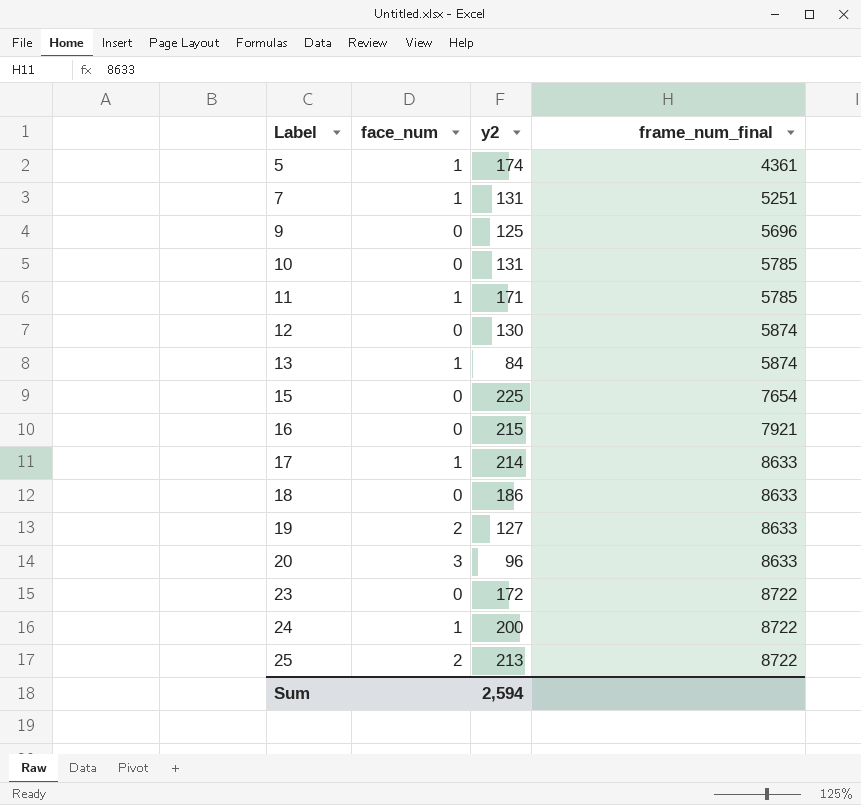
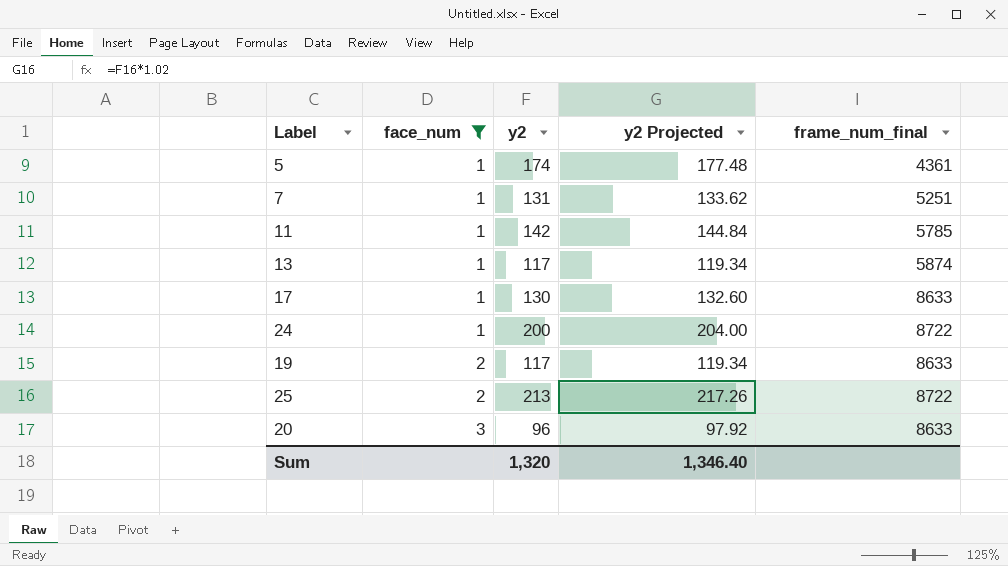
filter: none -> face_num != 0
row order: Label ascending -> face_num ascending
column y2 Projected | formula: none -> [y2] * 1.02
11 | y2: 171 -> 142
13 | y2: 84 -> 117
17 | y2: 214 -> 130
19 | y2: 127 -> 117
Sum | y2: 2,594 -> 1,320

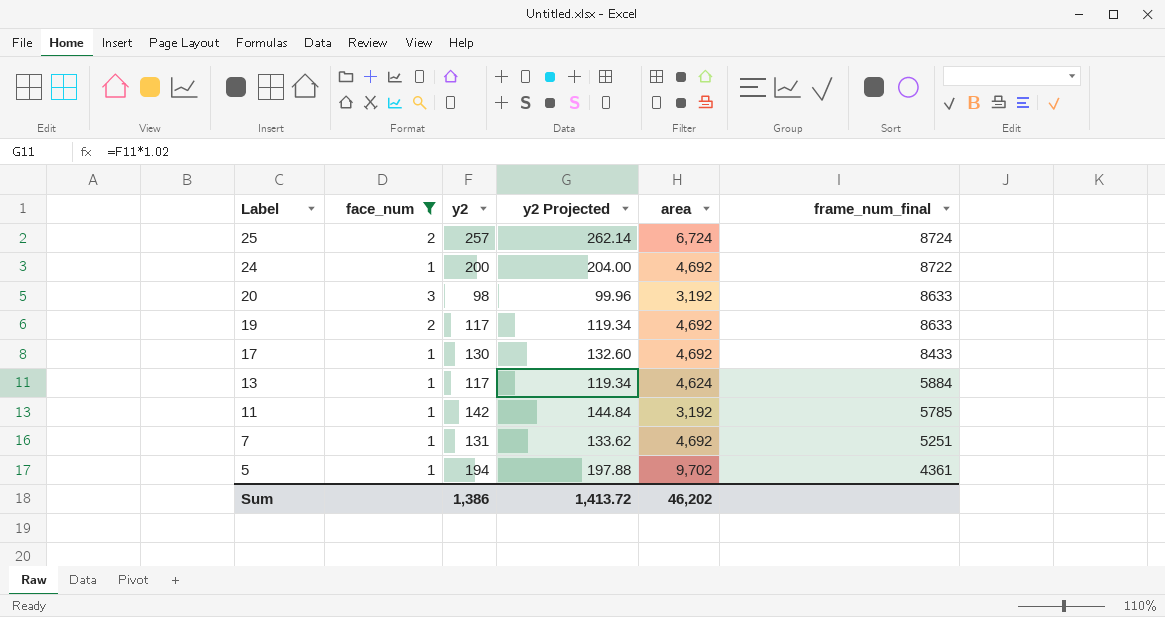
row order: face_num ascending -> Label descending
column area | position: none -> 5
25 | y2: 213 -> 257
25 | y2 Projected: 217.26 -> 262.14
25 | frame_num_final: 8722 -> 8724
20 | y2: 96 -> 98
20 | y2 Projected: 97.92 -> 99.96
17 | frame_num_final: 8633 -> 8433
13 | frame_num_final: 5874 -> 5884
5 | y2: 174 -> 194
5 | y2 Projected: 177.48 -> 197.88
Sum | y2: 1,320 -> 1,386
Sum | y2 Projected: 1,346.40 -> 1,413.72

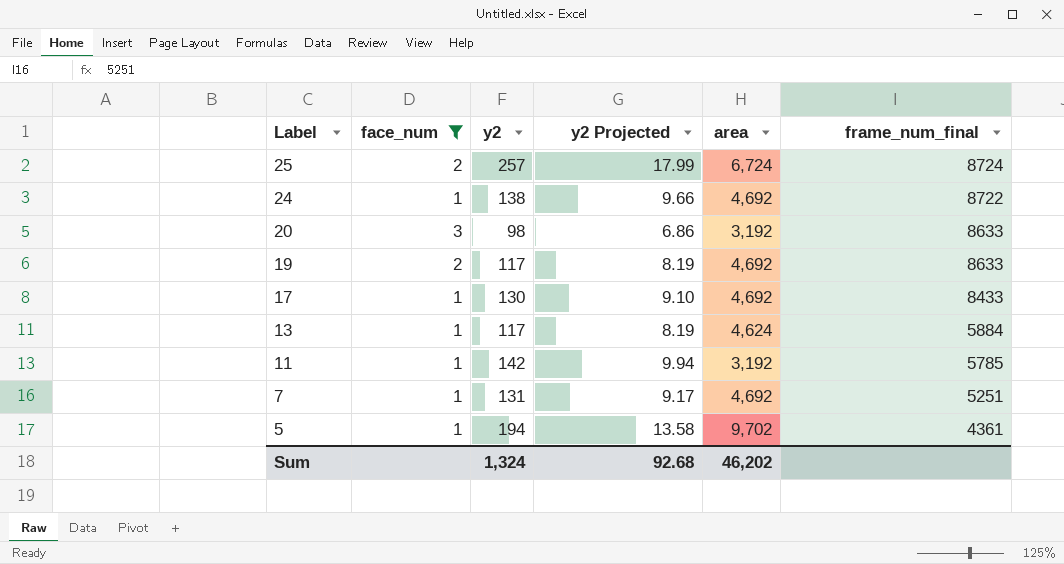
column y2 Projected | formula: [y2] * 1.02 -> [y2] * 0.07
24 | y2: 200 -> 138
Sum | y2: 1,386 -> 1,324
Sum | y2 Projected: 1,413.72 -> 92.68

